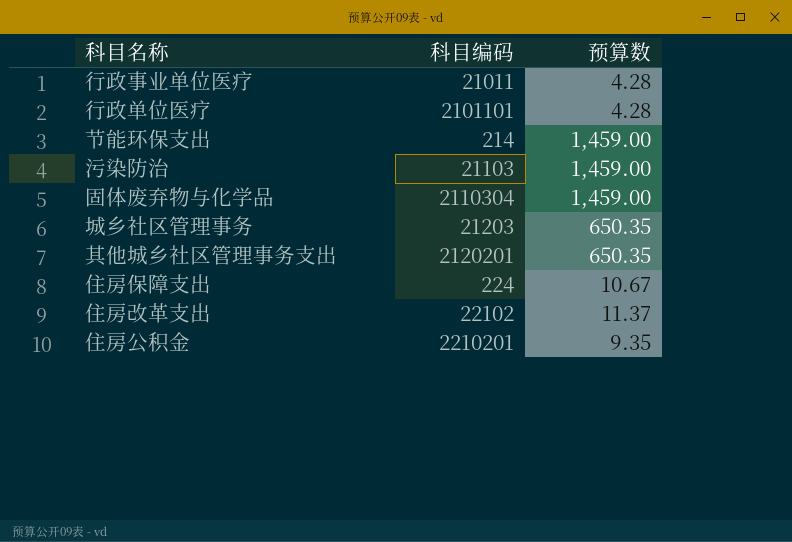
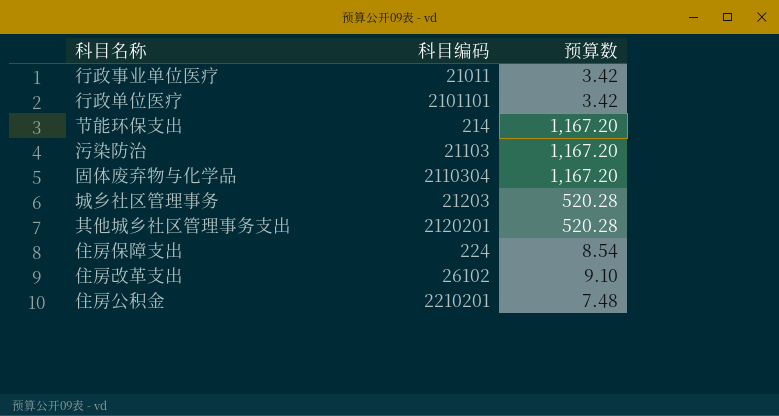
行政事业单位医疗 | 预算数: 4.28 -> 3.42
行政单位医疗 | 预算数: 4.28 -> 3.42
节能环保支出 | 预算数: 1,459.00 -> 1,167.20
污染防治 | 预算数: 1,459.00 -> 1,167.20
固体废弃物与化学品 | 预算数: 1,459.00 -> 1,167.20
城乡社区管理事务 | 预算数: 650.35 -> 520.28
其他城乡社区管理事务支出 | 预算数: 650.35 -> 520.28
住房保障支出 | 预算数: 10.67 -> 8.54
住房改革支出 | 科目编码: 22102 -> 26102
住房改革支出 | 预算数: 11.37 -> 9.10
住房公积金 | 预算数: 9.35 -> 7.48

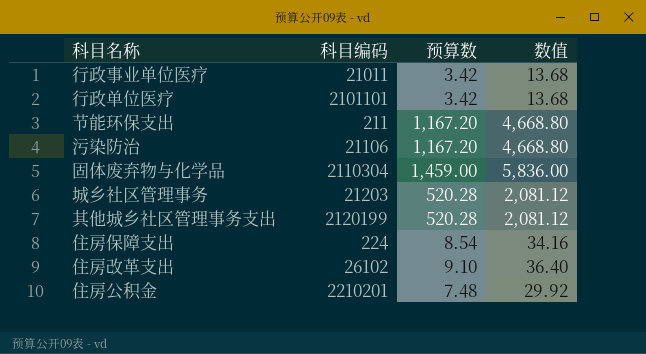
column 数值 | formula: none -> [预算数] * 4
节能环保支出 | 科目编码: 214 -> 211
污染防治 | 科目编码: 21103 -> 21106
固体废弃物与化学品 | 预算数: 1,167.20 -> 1,459.00
其他城乡社区管理事务支出 | 科目编码: 2120201 -> 2120199

